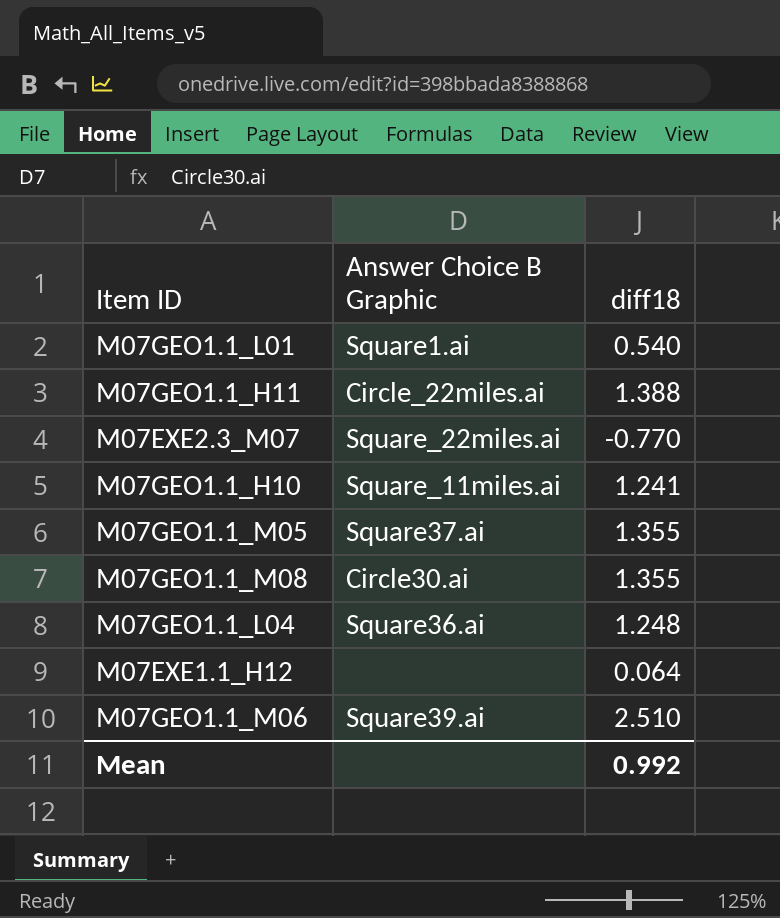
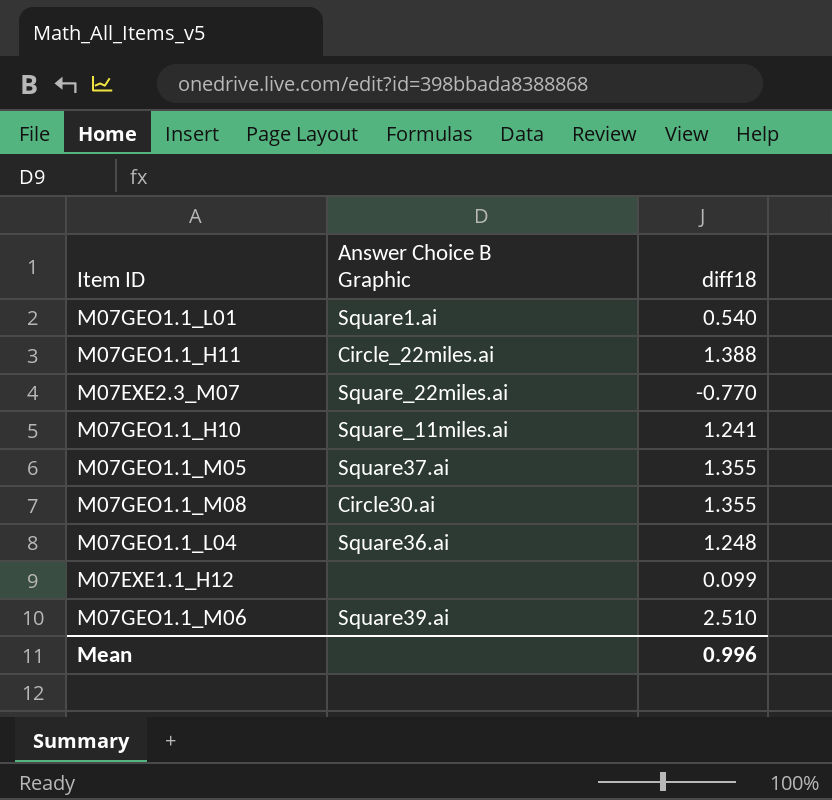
M07EXE1.1_H12 | diff18: 0.064 -> 0.099
Mean | diff18: 0.992 -> 0.996

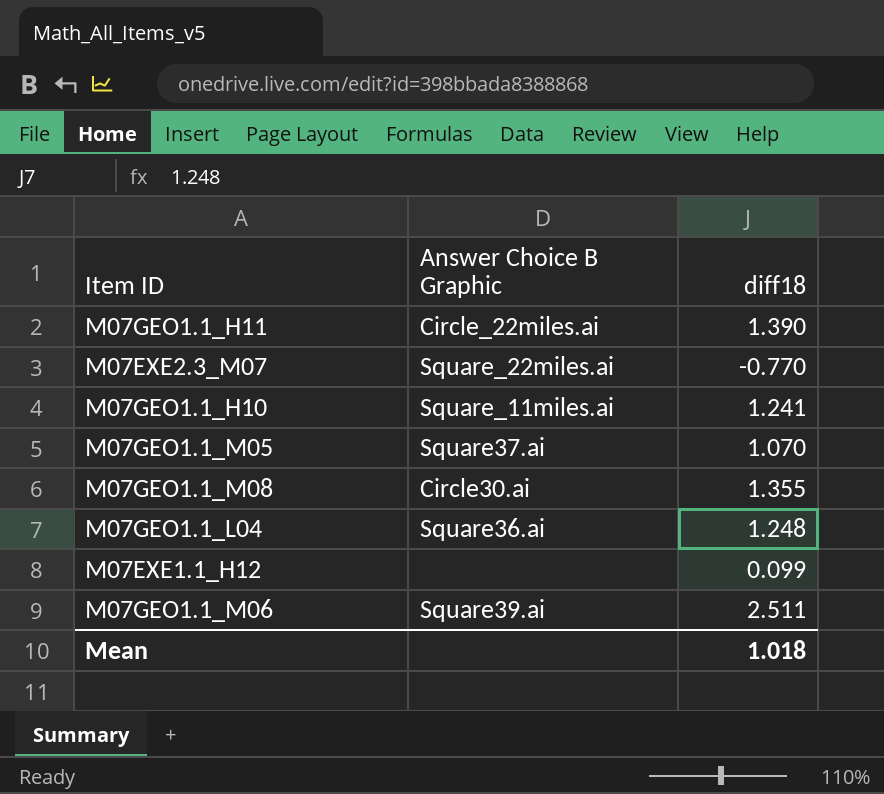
row M07GEO1.1_L01: Square1.ai | 0.540 -> none
M07GEO1.1_H11 | diff18: 1.388 -> 1.390
M07GEO1.1_M05 | diff18: 1.355 -> 1.070
M07GEO1.1_M06 | diff18: 2.510 -> 2.511
Mean | diff18: 0.996 -> 1.018

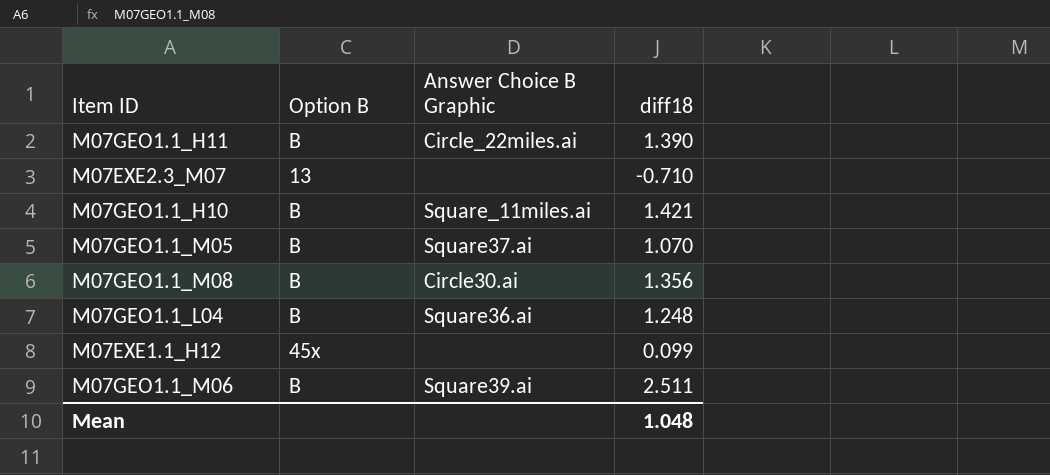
column Option B | position: none -> 2
M07EXE2.3_M07 | Answer Choice B Graphic: Square_22miles.ai -> none
M07EXE2.3_M07 | diff18: -0.770 -> -0.710
M07GEO1.1_H10 | diff18: 1.241 -> 1.421
M07GEO1.1_M08 | diff18: 1.355 -> 1.356
Mean | diff18: 1.018 -> 1.048

